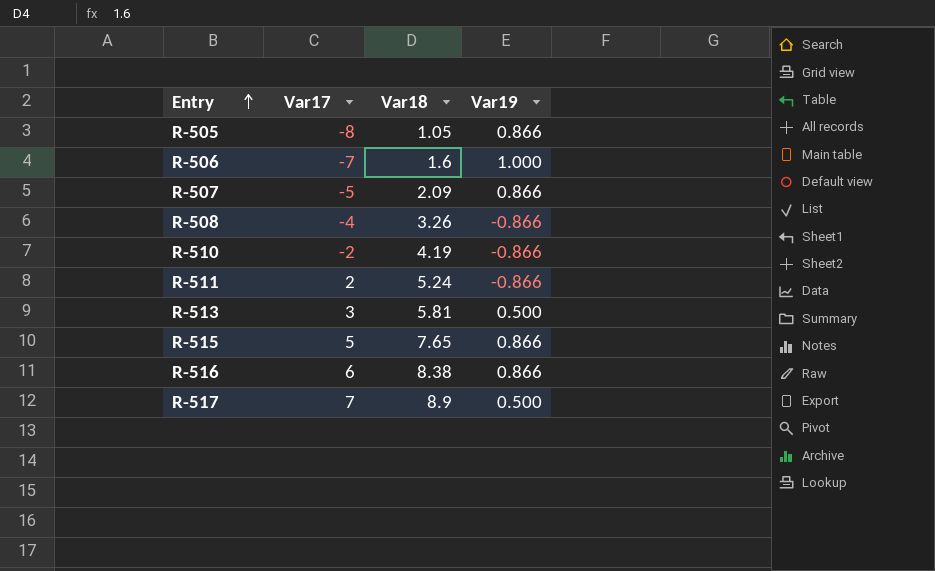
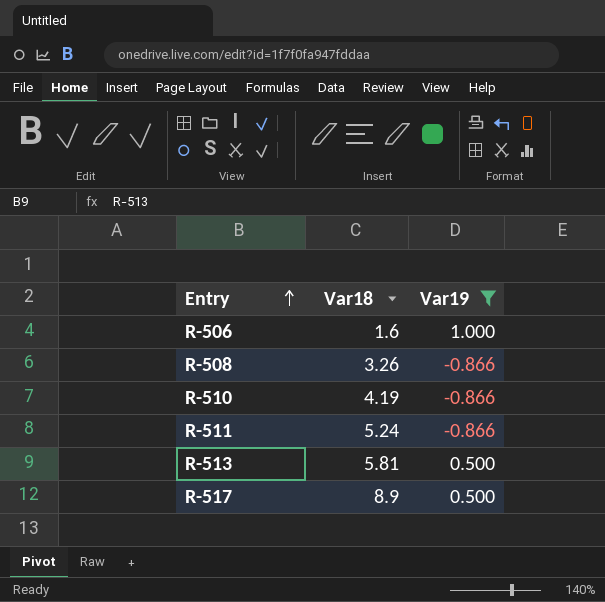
filter: none -> Var19 != 0.866
column Var17 | position: 2 -> none

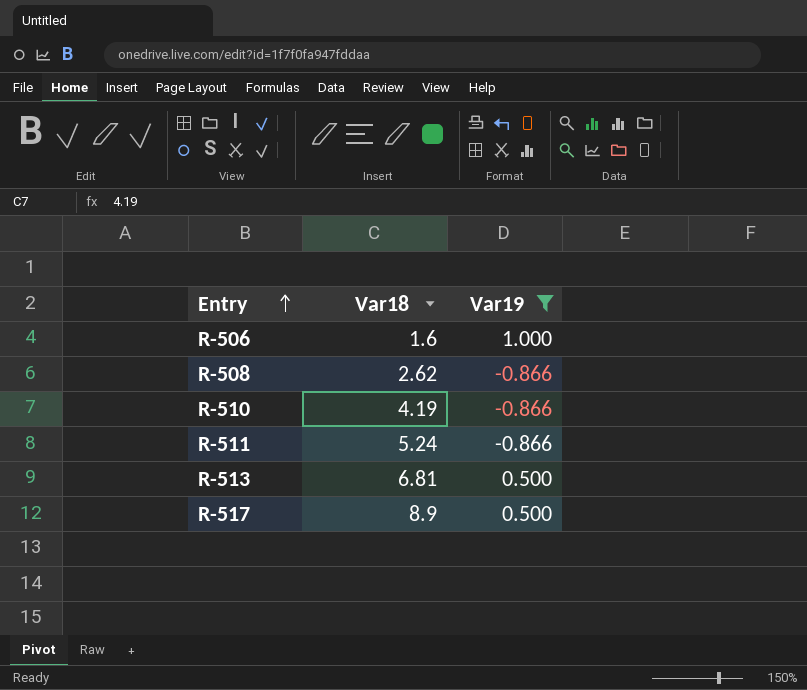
R-508 | Var18: 3.26 -> 2.62
R-513 | Var18: 5.81 -> 6.81

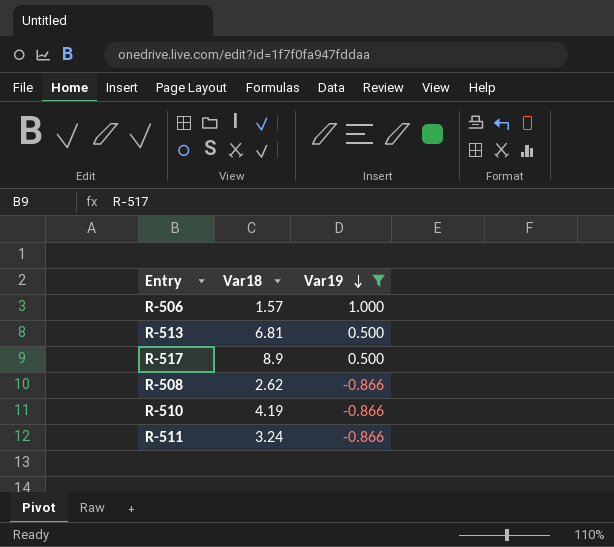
row order: Entry ascending -> Var19 descending
R-506 | Var18: 1.6 -> 1.57
R-511 | Var18: 5.24 -> 3.24

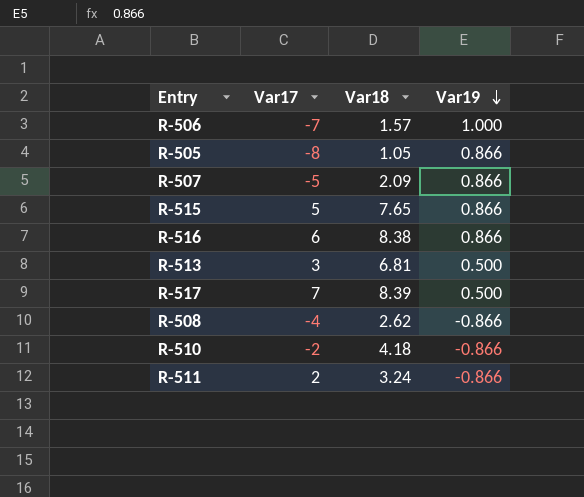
filter: Var19 != 0.866 -> none
column Var17 | position: none -> 2
R-517 | Var18: 8.9 -> 8.39
R-510 | Var18: 4.19 -> 4.18

